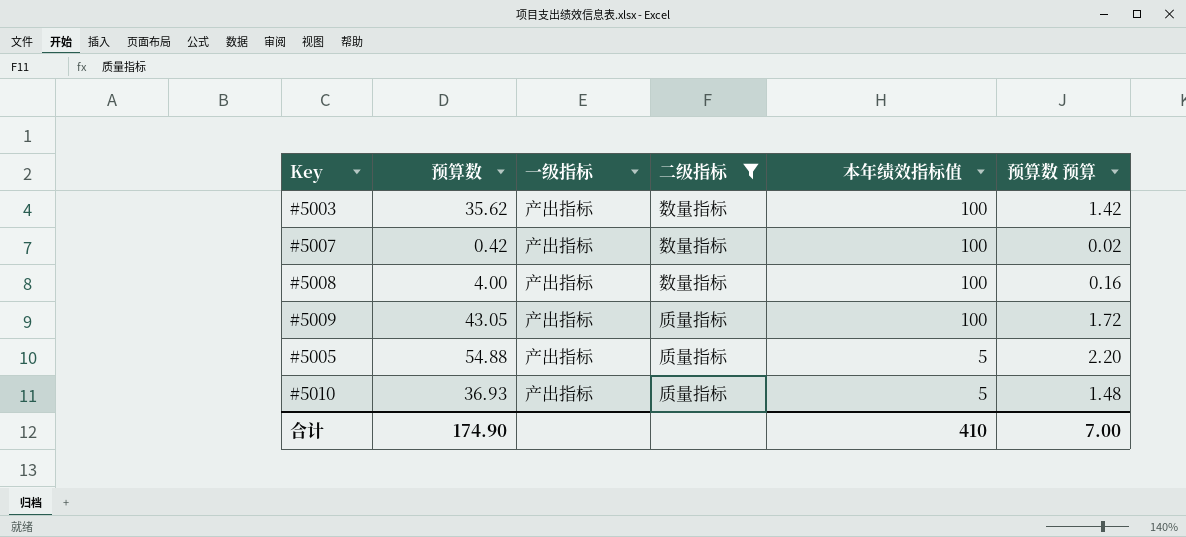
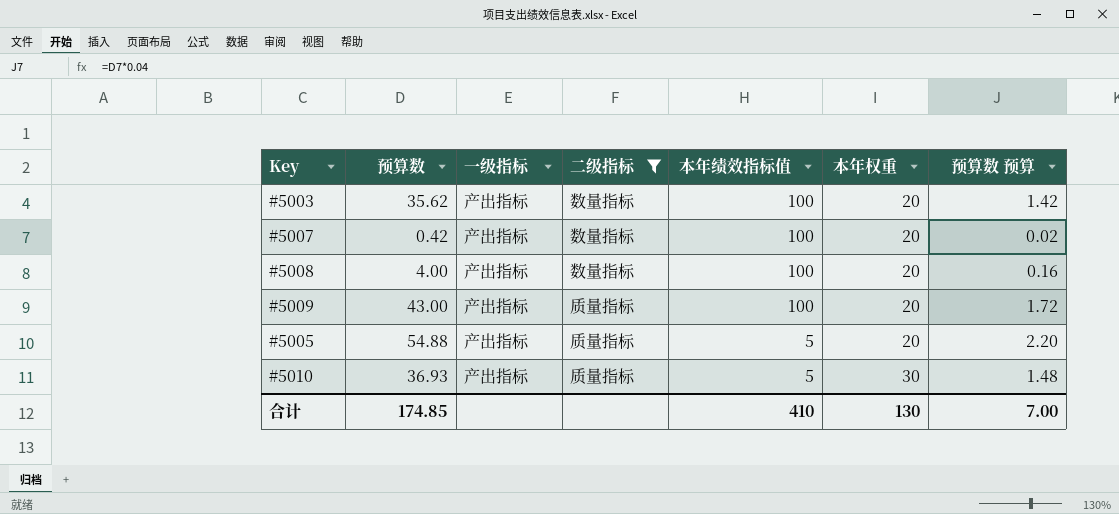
column 本年权重 | position: none -> 6
#5009 | 预算数: 43.05 -> 43.00
合计 | 预算数: 174.90 -> 174.85

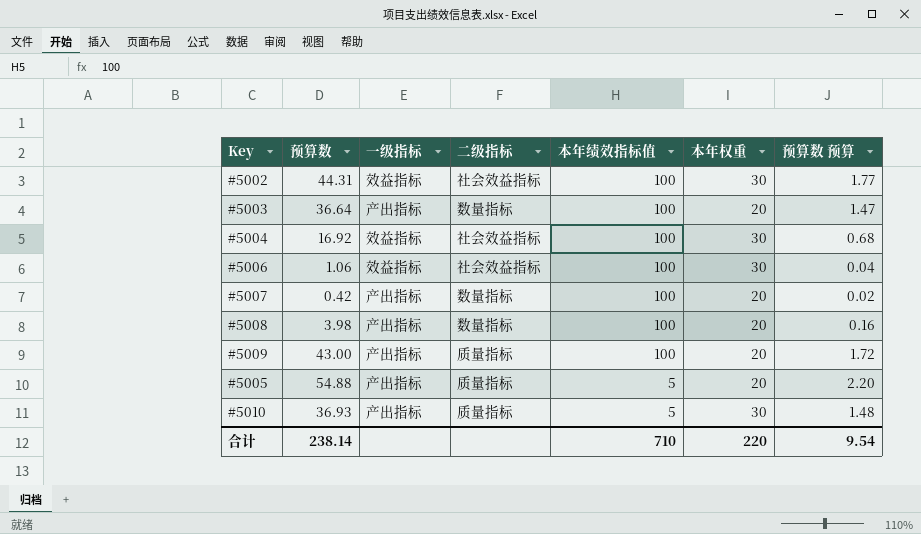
filter: 二级指标 != 社会效益指标 -> none
#5003 | 预算数: 35.62 -> 36.64
#5003 | 预算数 预算: 1.42 -> 1.47
#5008 | 预算数: 4.00 -> 3.98
合计 | 预算数: 174.85 -> 238.14
合计 | 本年绩效指标值: 410 -> 710
合计 | 本年权重: 130 -> 220
合计 | 预算数 预算: 7.00 -> 9.54

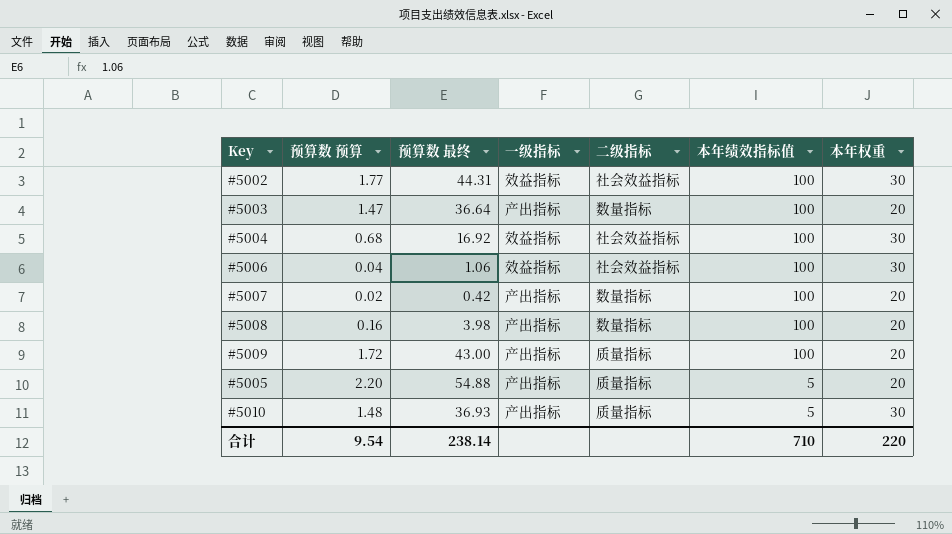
column 预算数 预算 | position: 7 -> 2
column name: 预算数 -> 预算数 最终

